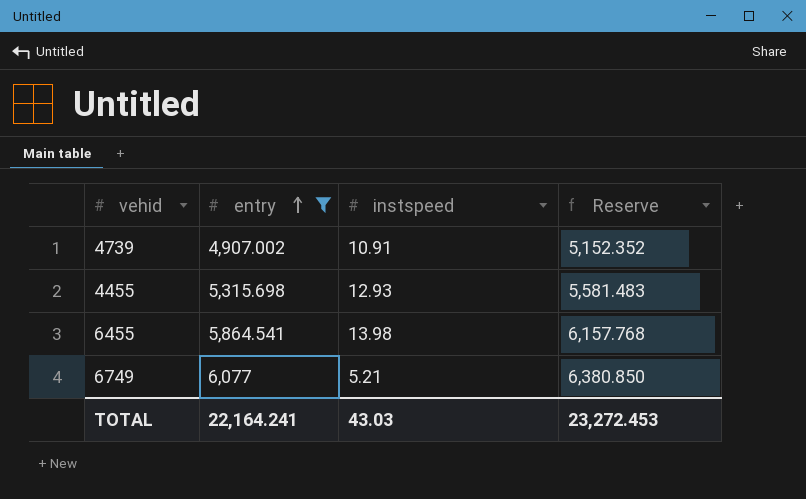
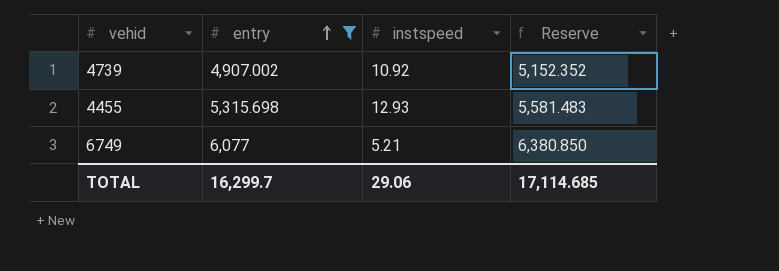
row 6455: 5,864.541 | 13.98 | 6,157.768 -> none
4739 | instspeed: 10.91 -> 10.92
TOTAL | entry: 22,164.241 -> 16,299.7
TOTAL | instspeed: 43.03 -> 29.06
TOTAL | Reserve: 23,272.453 -> 17,114.685

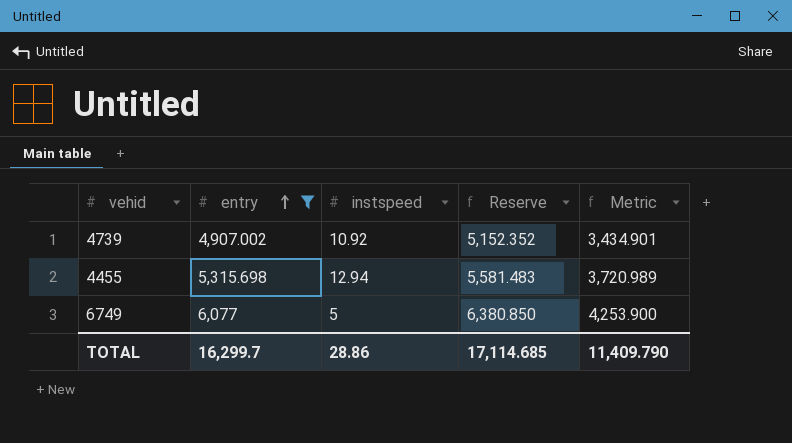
column Metric | formula: none -> [entry] * 0.7
4455 | instspeed: 12.93 -> 12.94
6749 | instspeed: 5.21 -> 5
TOTAL | instspeed: 29.06 -> 28.86

